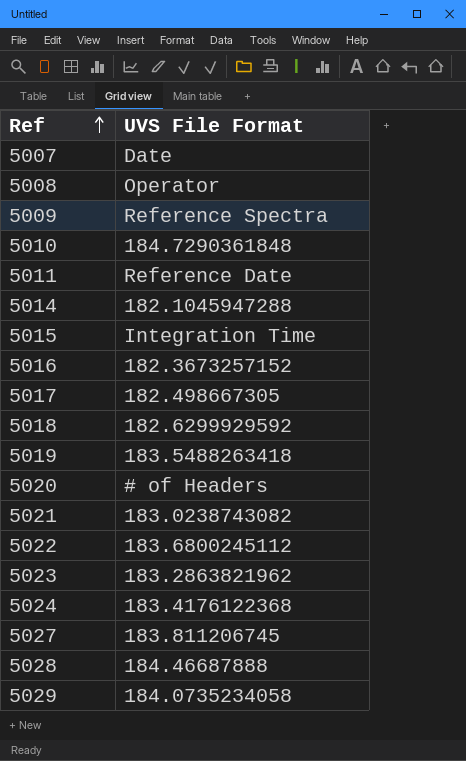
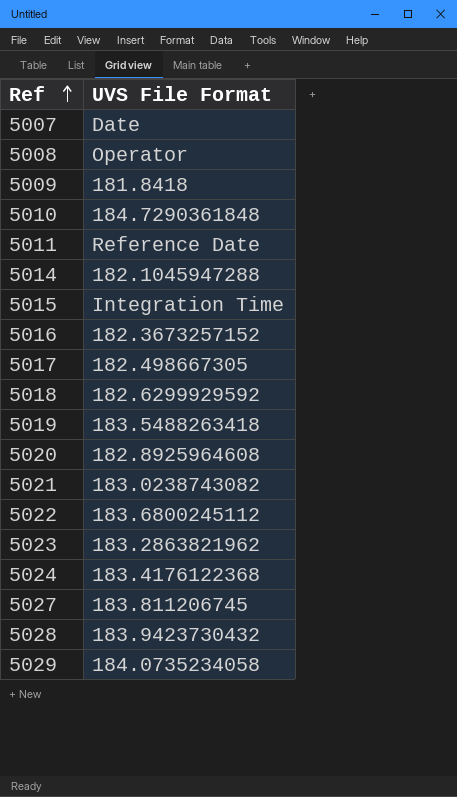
5009 | UVS File Format: Reference Spectra -> 181.8418
5020 | UVS File Format: # of Headers -> 182.8925964608
5028 | UVS File Format: 184.46687888 -> 183.9423730432

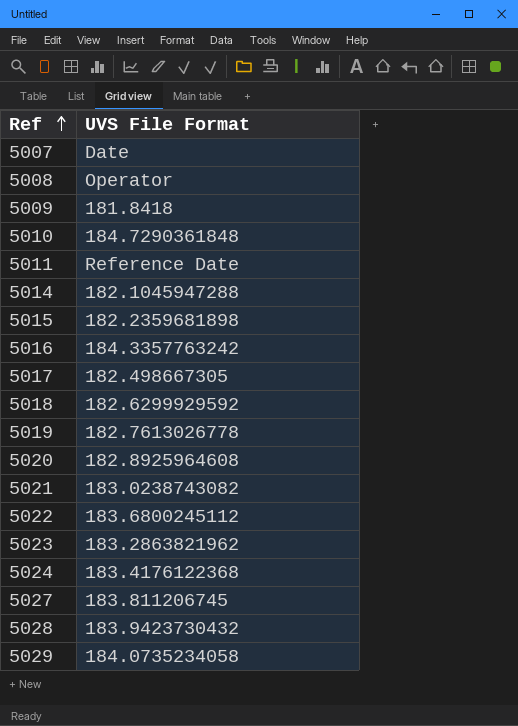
5015 | UVS File Format: Integration Time -> 182.2359681898
5016 | UVS File Format: 182.3673257152 -> 184.3357763242
5019 | UVS File Format: 183.5488263418 -> 182.7613026778

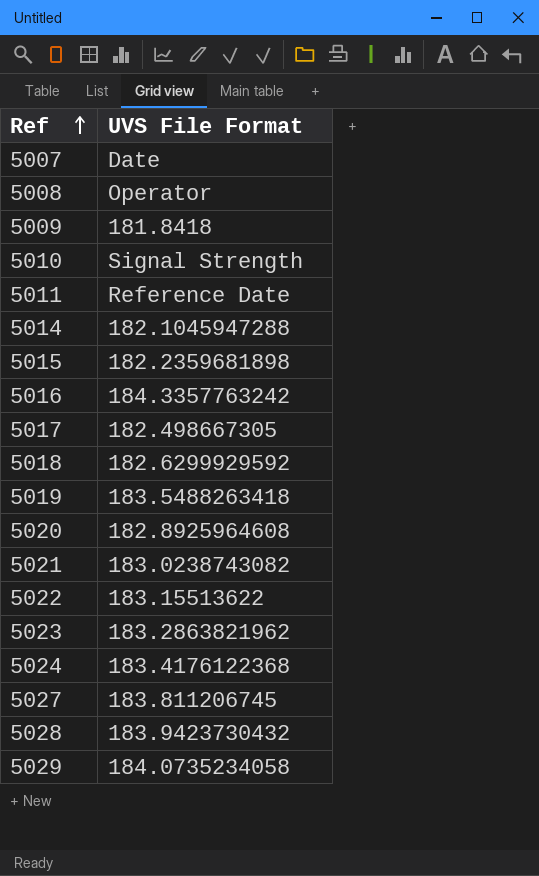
5010 | UVS File Format: 184.7290361848 -> Signal Strength
5019 | UVS File Format: 182.7613026778 -> 183.5488263418
5022 | UVS File Format: 183.6800245112 -> 183.15513622

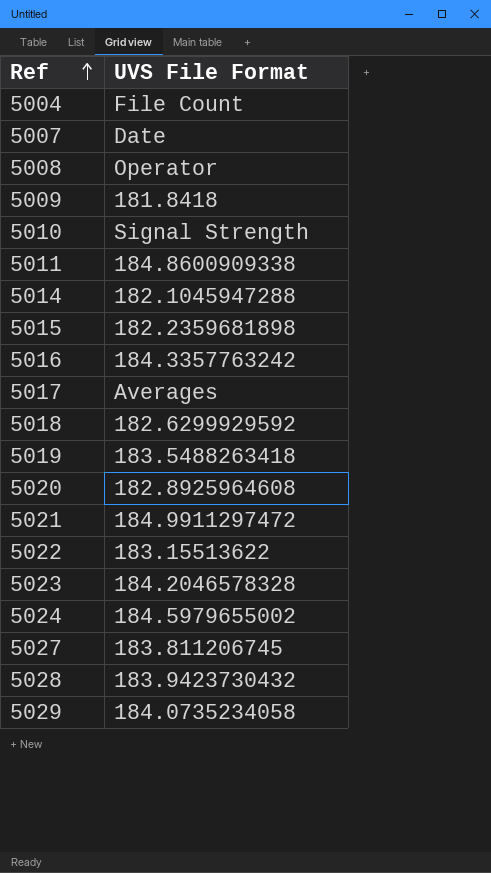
row 5004: none -> File Count
5011 | UVS File Format: Reference Date -> 184.8600909338
5017 | UVS File Format: 182.498667305 -> Averages
5021 | UVS File Format: 183.0238743082 -> 184.9911297472
5023 | UVS File Format: 183.2863821962 -> 184.2046578328
5024 | UVS File Format: 183.4176122368 -> 184.5979655002

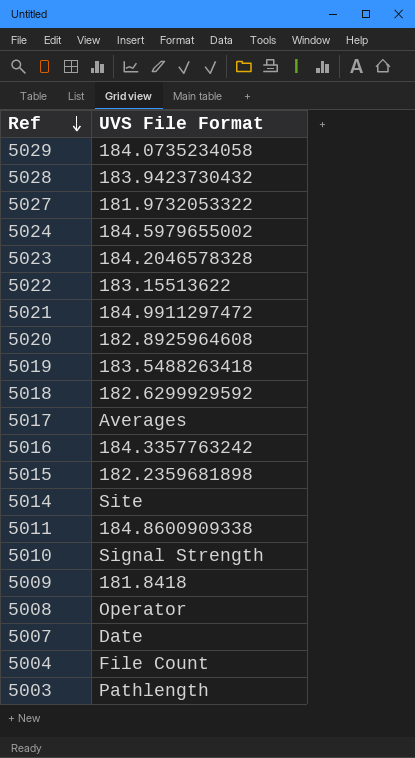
row order: Ref ascending -> Ref descending
5027 | UVS File Format: 183.811206745 -> 181.9732053322
5014 | UVS File Format: 182.1045947288 -> Site
row 5003: none -> Pathlength

